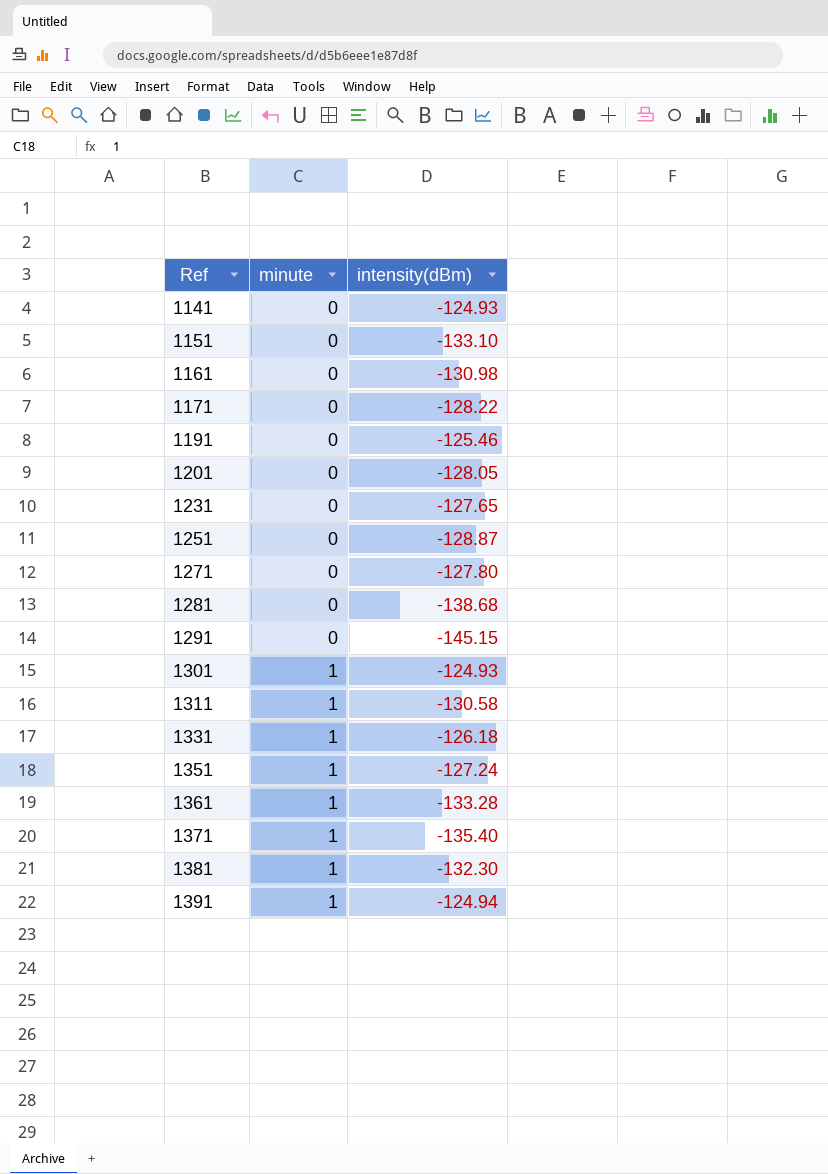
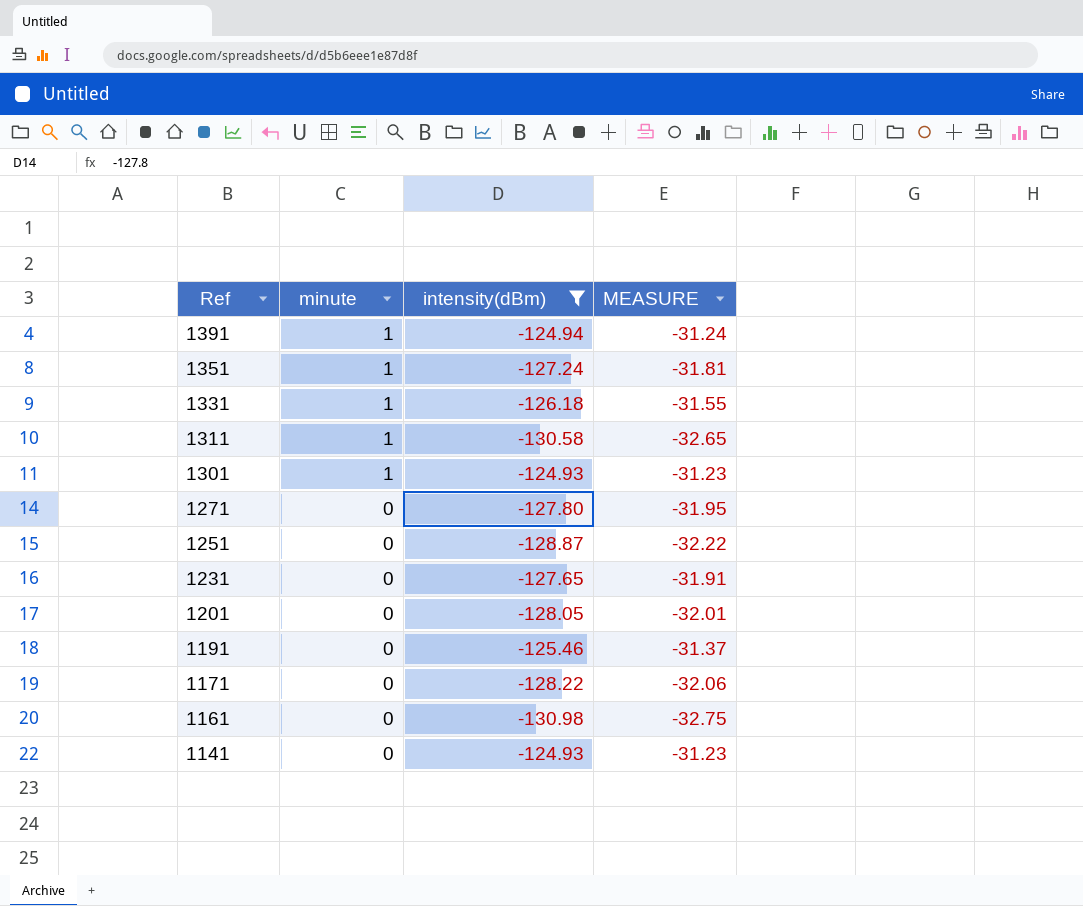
filter: none -> intensity(dBm) >= -130.98
row order: Ref ascending -> Ref descending
column MEASURE | formula: none -> [intensity(dBm)] * 0.25

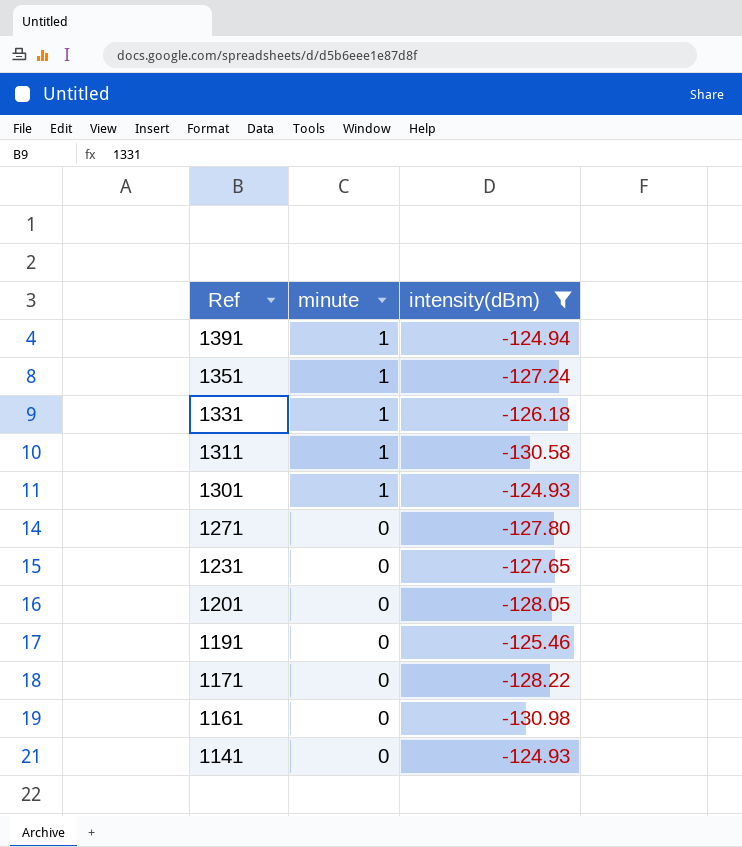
column MEASURE | formula: [intensity(dBm)] * 0.25 -> none
row 1251: 0 | -128.87 | -32.22 -> none

